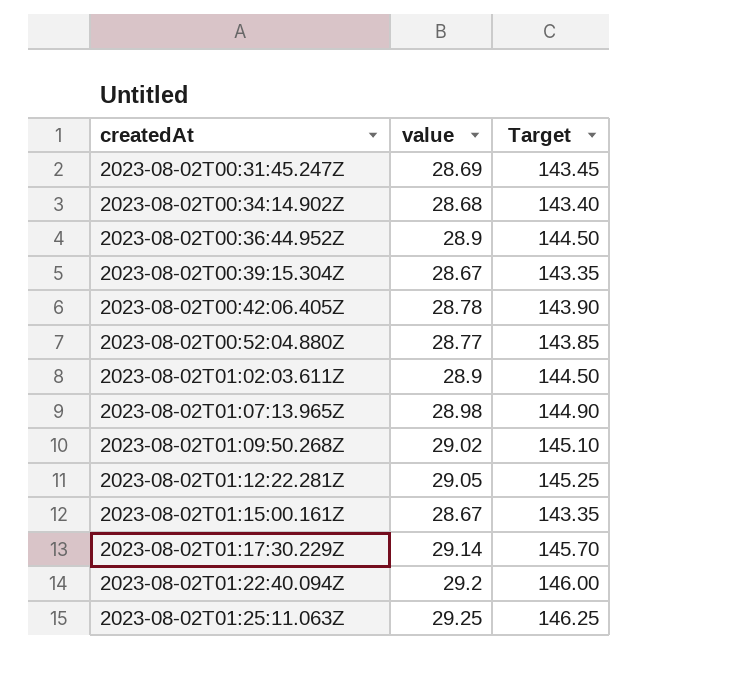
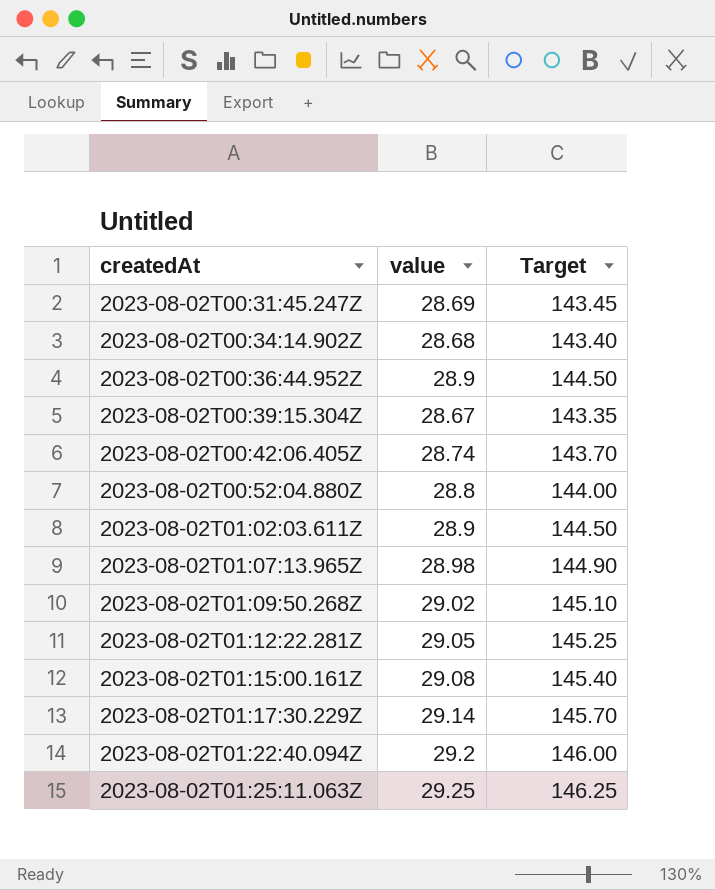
2023-08-02T00:42:06.405Z | value: 28.78 -> 28.74
2023-08-02T00:42:06.405Z | Target: 143.90 -> 143.70
2023-08-02T00:52:04.880Z | value: 28.77 -> 28.8
2023-08-02T00:52:04.880Z | Target: 143.85 -> 144.00
2023-08-02T01:15:00.161Z | value: 28.67 -> 29.08
2023-08-02T01:15:00.161Z | Target: 143.35 -> 145.40

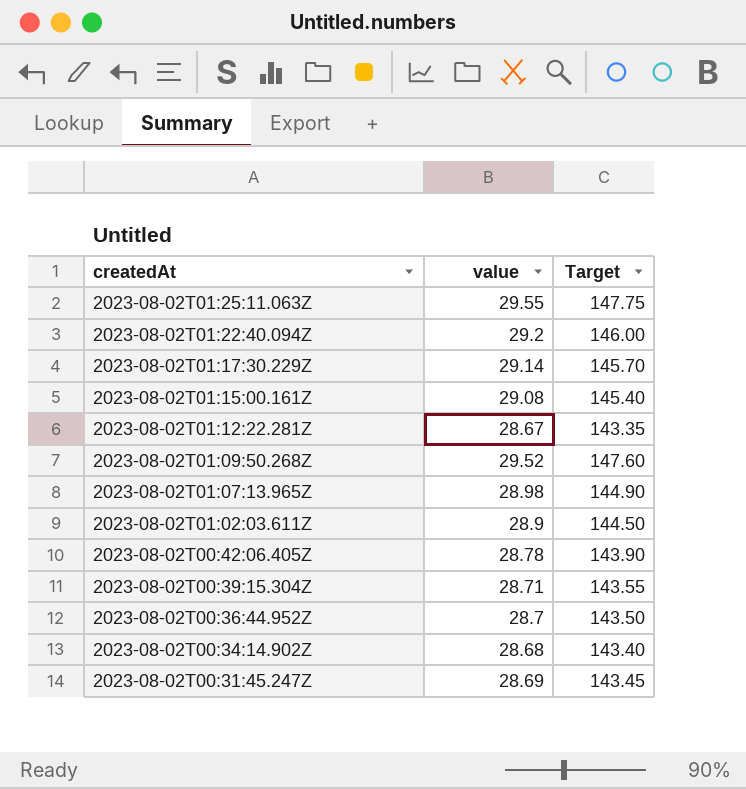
row order: createdAt ascending -> createdAt descending
row 2023-08-02T00:52:04.880Z: 28.8 | 144.00 -> none
2023-08-02T01:25:11.063Z | value: 29.25 -> 29.55
2023-08-02T01:25:11.063Z | Target: 146.25 -> 147.75
2023-08-02T01:12:22.281Z | value: 29.05 -> 28.67
2023-08-02T01:12:22.281Z | Target: 145.25 -> 143.35
2023-08-02T01:09:50.268Z | value: 29.02 -> 29.52
2023-08-02T01:09:50.268Z | Target: 145.10 -> 147.60
2023-08-02T00:42:06.405Z | value: 28.74 -> 28.78
2023-08-02T00:42:06.405Z | Target: 143.70 -> 143.90
2023-08-02T00:39:15.304Z | value: 28.67 -> 28.71
2023-08-02T00:39:15.304Z | Target: 143.35 -> 143.55
2023-08-02T00:36:44.952Z | value: 28.9 -> 28.7
2023-08-02T00:36:44.952Z | Target: 144.50 -> 143.50

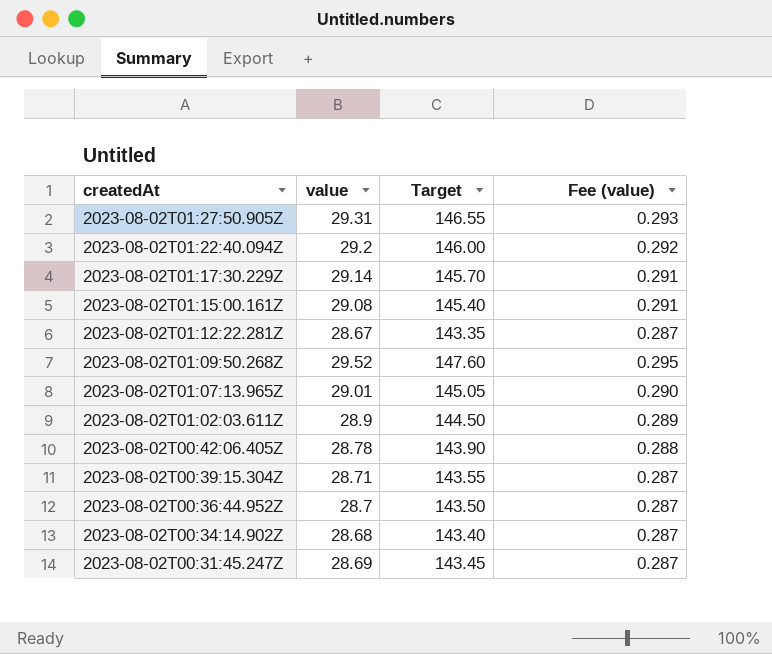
column Fee (value) | formula: none -> [value] * 0.01
row 2023-08-02T01:25:11.063Z: 29.55 | 147.75 -> none
row 2023-08-02T01:27:50.905Z: none -> 29.31 | 146.55 | 0.293
2023-08-02T01:07:13.965Z | value: 28.98 -> 29.01
2023-08-02T01:07:13.965Z | Target: 144.90 -> 145.05

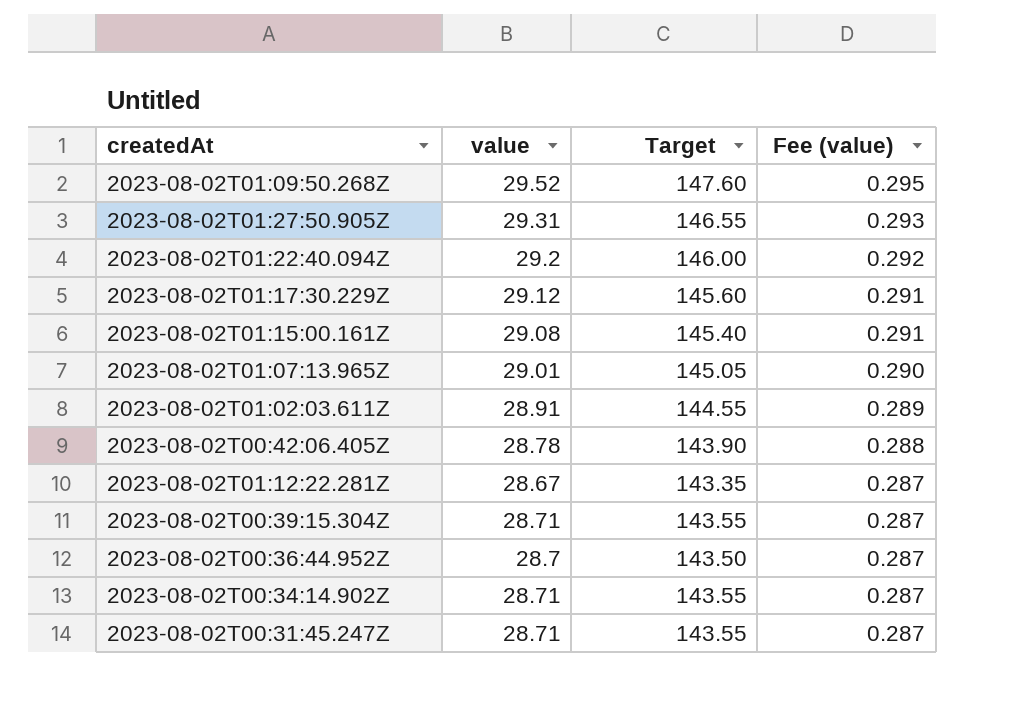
row order: createdAt descending -> Fee (value) descending
2023-08-02T01:17:30.229Z | value: 29.14 -> 29.12
2023-08-02T01:17:30.229Z | Target: 145.70 -> 145.60
2023-08-02T01:02:03.611Z | value: 28.9 -> 28.91
2023-08-02T01:02:03.611Z | Target: 144.50 -> 144.55
2023-08-02T00:34:14.902Z | value: 28.68 -> 28.71
2023-08-02T00:34:14.902Z | Target: 143.40 -> 143.55
2023-08-02T00:31:45.247Z | value: 28.69 -> 28.71
2023-08-02T00:31:45.247Z | Target: 143.45 -> 143.55

